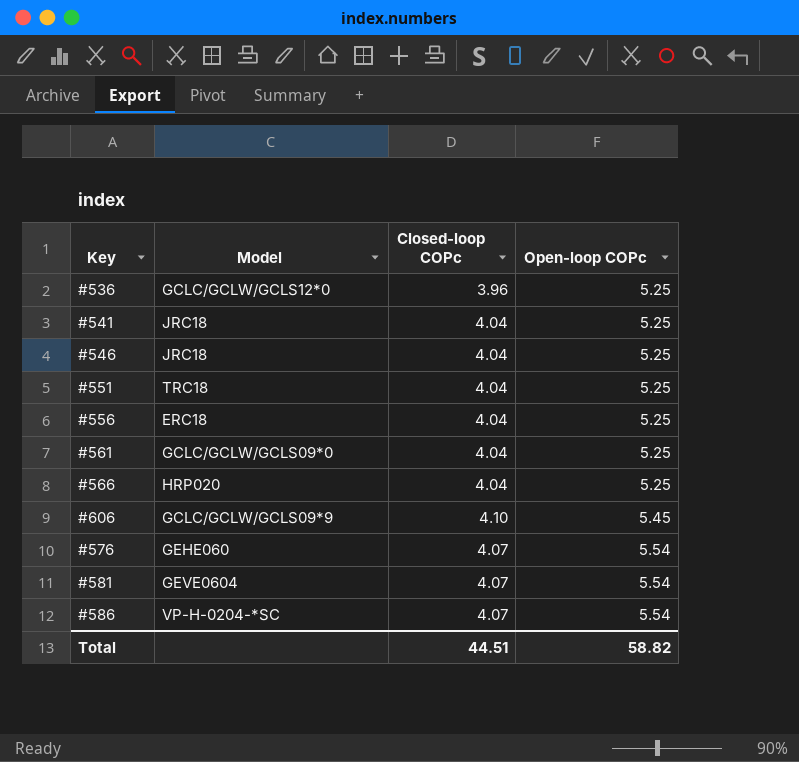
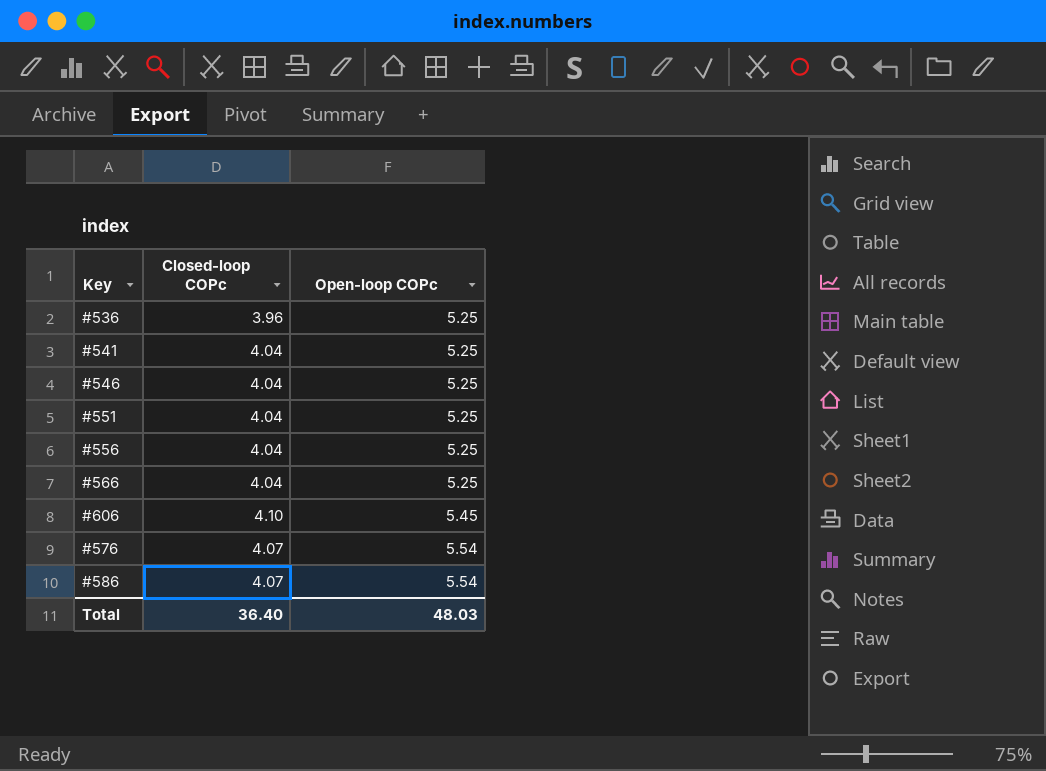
column Model | position: 2 -> none
row #561: GCLC/GCLW/GCLS09*0 | 4.04 | 5.25 -> none
row #581: GEVE0604 | 4.07 | 5.54 -> none
Total | Closed-loop COPc: 44.51 -> 36.40
Total | Open-loop COPc: 58.82 -> 48.03

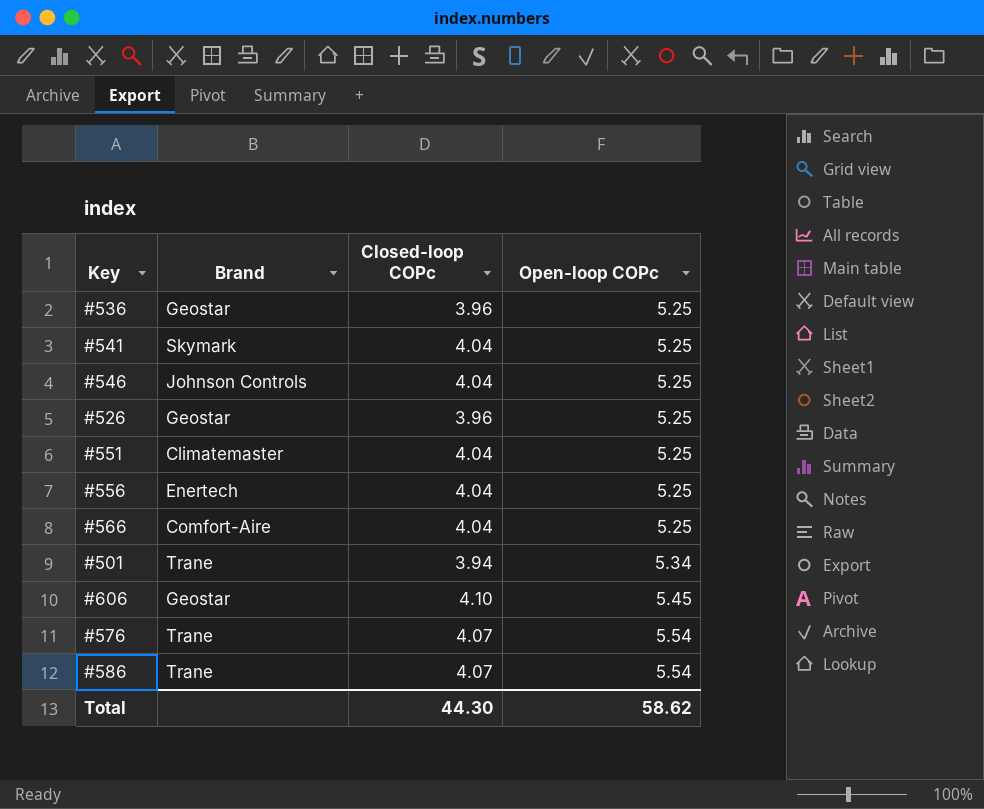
column Brand | position: none -> 2
row #526: none -> Geostar | 3.96 | 5.25
row #501: none -> Trane | 3.94 | 5.34
Total | Closed-loop COPc: 36.40 -> 44.30
Total | Open-loop COPc: 48.03 -> 58.62

